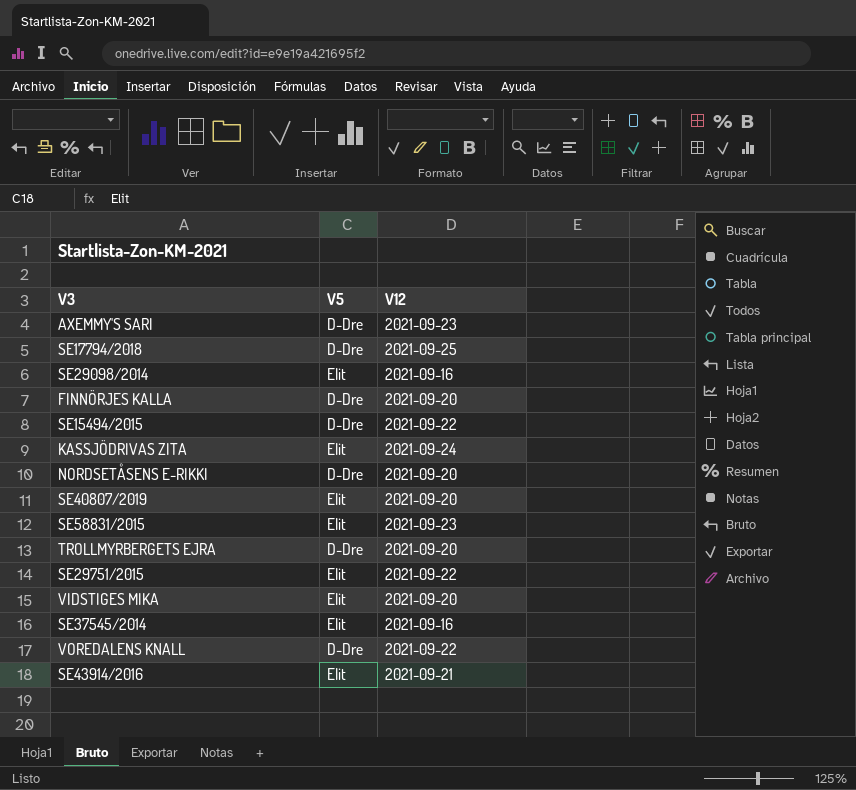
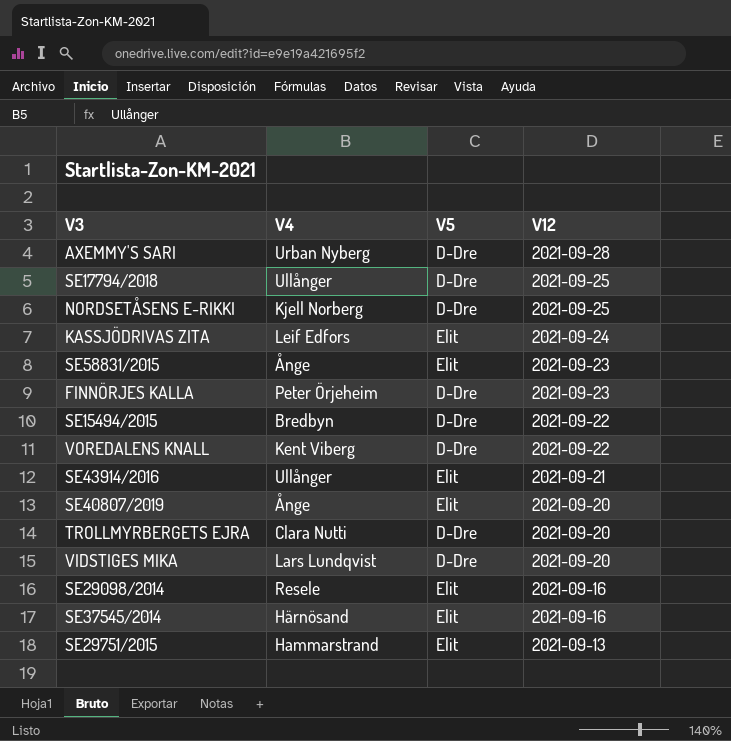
row order: none -> V12 descending
column V4 | position: none -> 2
AXEMMY'S SARI | V12: 2021-09-23 -> 2021-09-28
NORDSETÅSENS E-RIKKI | V12: 2021-09-20 -> 2021-09-25
FINNÖRJES KALLA | V12: 2021-09-20 -> 2021-09-23
VIDSTIGES MIKA | V5: Elit -> D-Dre
SE29751/2015 | V12: 2021-09-22 -> 2021-09-13

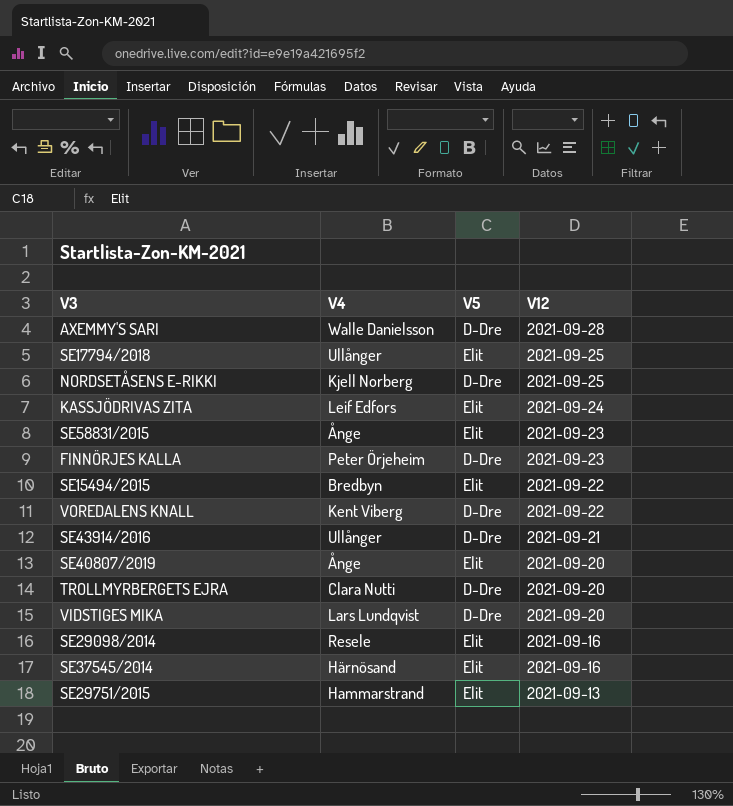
AXEMMY'S SARI | V4: Urban Nyberg -> Walle Danielsson
SE17794/2018 | V5: D-Dre -> Elit
SE15494/2015 | V5: D-Dre -> Elit
SE43914/2016 | V5: Elit -> D-Dre

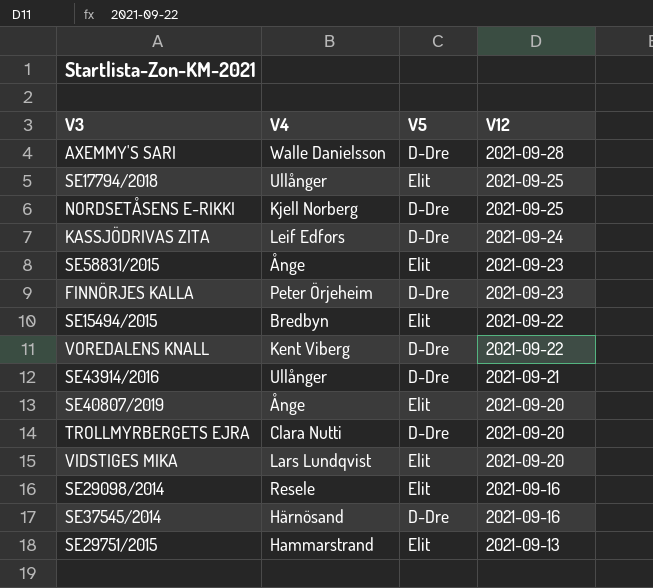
KASSJÖDRIVAS ZITA | V5: Elit -> D-Dre
VIDSTIGES MIKA | V5: D-Dre -> Elit
SE37545/2014 | V5: Elit -> D-Dre

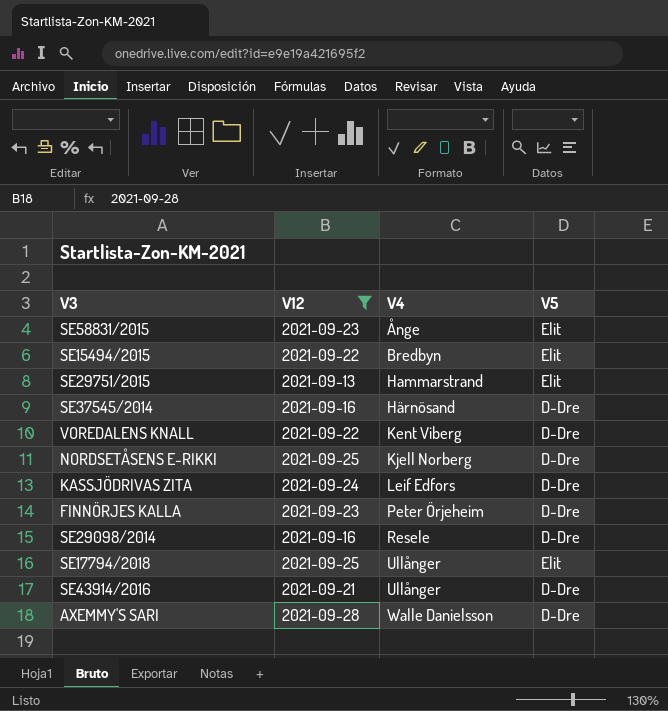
filter: none -> V12 != 2021-09-20
row order: V12 descending -> V4 ascending
column V12 | position: 4 -> 2
SE29098/2014 | V5: Elit -> D-Dre

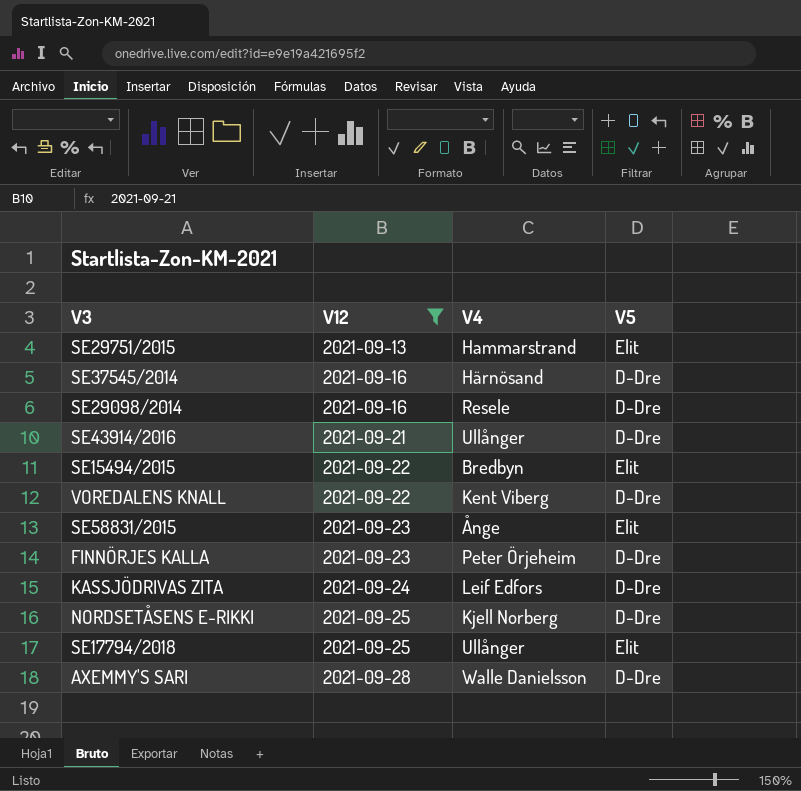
row order: V4 ascending -> V12 ascending

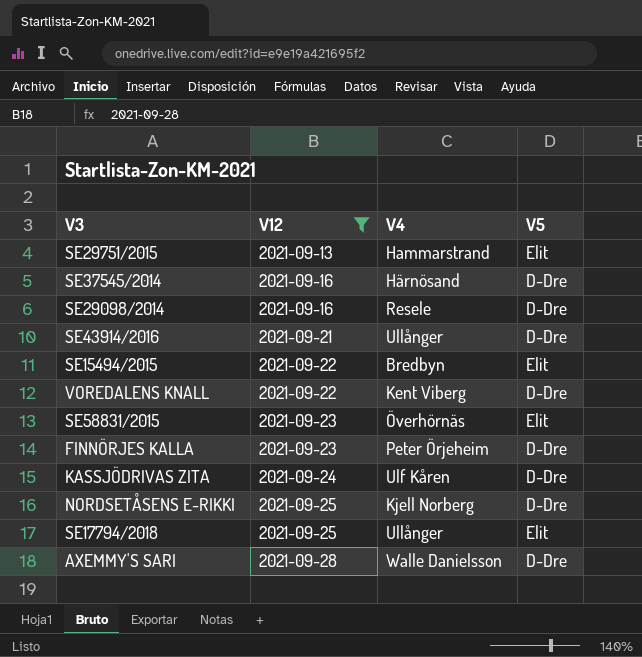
SE58831/2015 | V4: Ånge -> Överhörnäs
KASSJÖDRIVAS ZITA | V4: Leif Edfors -> Ulf Kåren

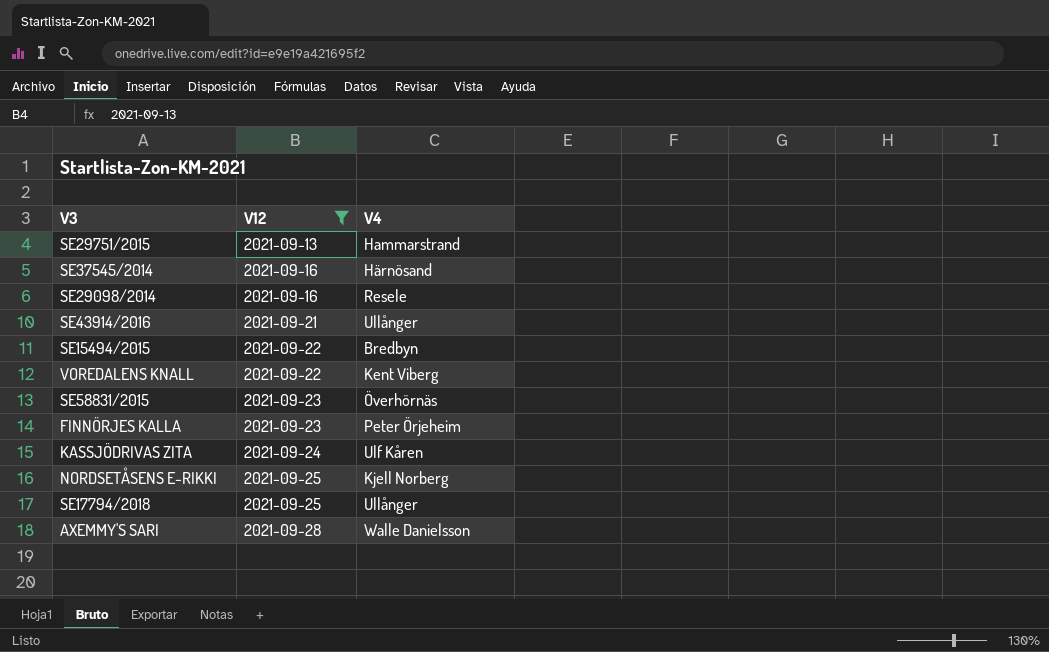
column V5 | position: 4 -> none

